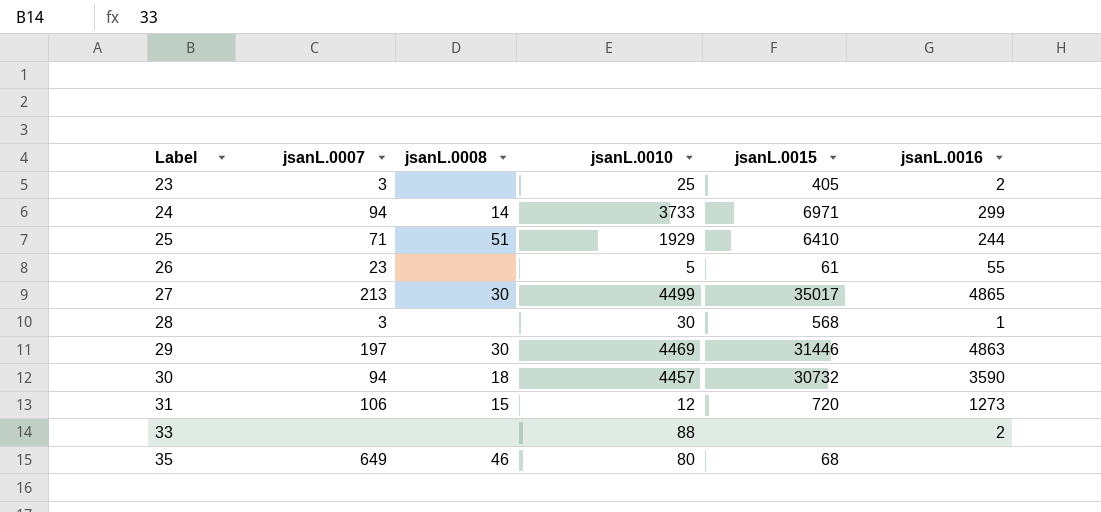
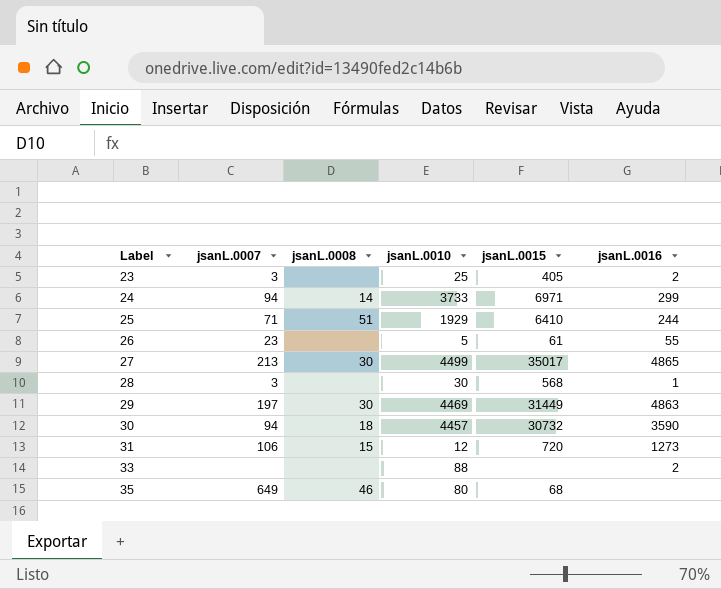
29 | jsanL.0015: 31446 -> 31449

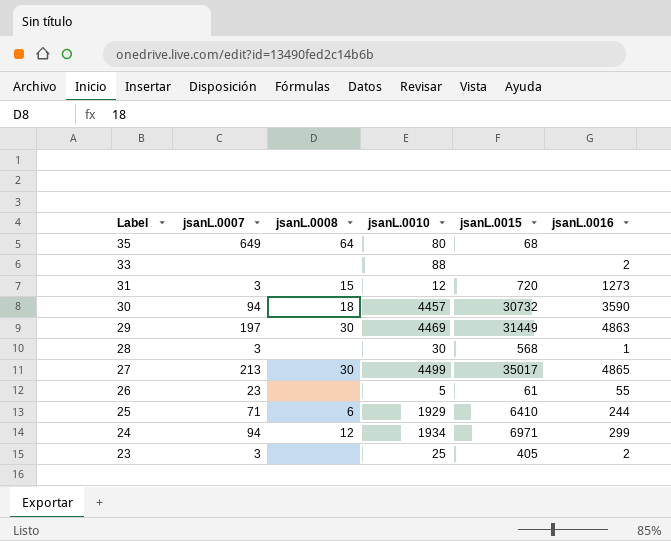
row order: Label ascending -> Label descending
35 | jsanL.0008: 46 -> 64
31 | jsanL.0007: 106 -> 3
25 | jsanL.0008: 51 -> 6
24 | jsanL.0008: 14 -> 12
24 | jsanL.0010: 3733 -> 1934

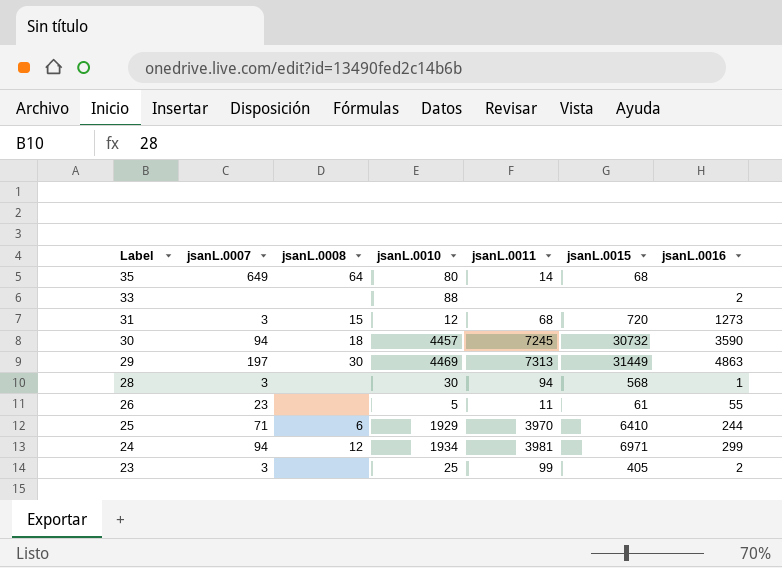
column jsanL.0011 | position: none -> 5
row 27: 213 | 30 | 4499 | 35017 | 4865 -> none

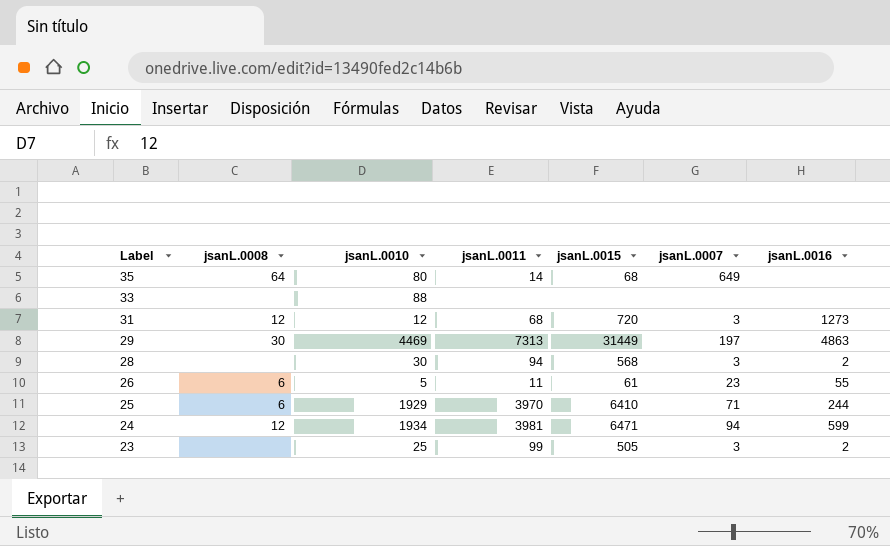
column jsanL.0007 | position: 2 -> 6
row 30: 94 | 18 | 4457 | 7245 | 30732 | 3590 -> none
33 | jsanL.0016: 2 -> none
31 | jsanL.0008: 15 -> 12
28 | jsanL.0016: 1 -> 2
26 | jsanL.0008: none -> 6
24 | jsanL.0015: 6971 -> 6471
24 | jsanL.0016: 299 -> 599
23 | jsanL.0015: 405 -> 505

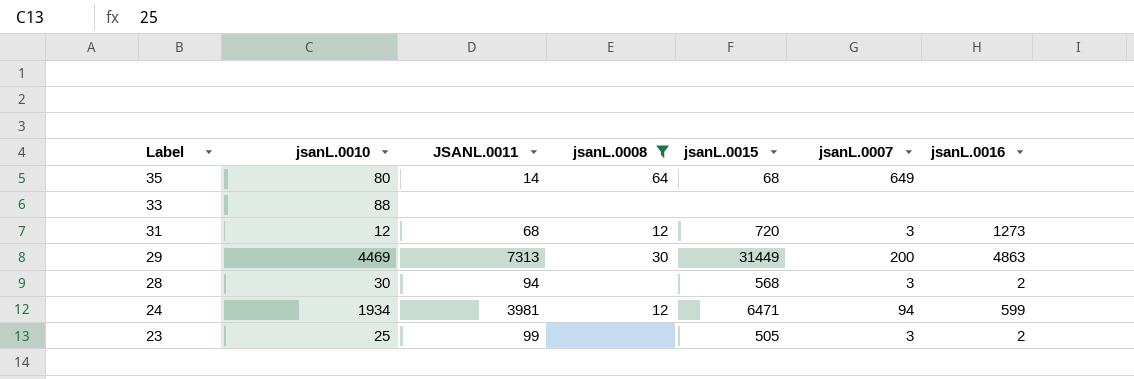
filter: none -> jsanL.0008 != 6
column name: jsanL.0011 -> JSANL.0011
column jsanL.0008 | position: 2 -> 4
29 | jsanL.0007: 197 -> 200

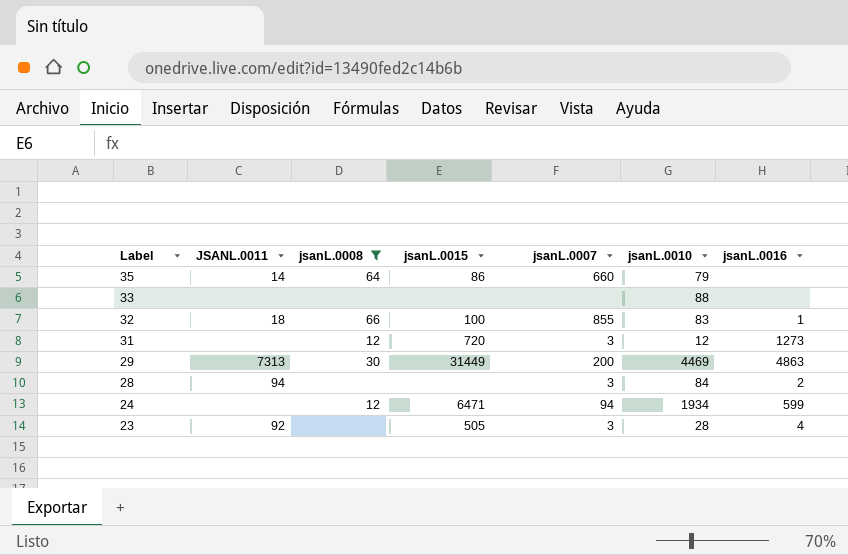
column jsanL.0010 | position: 2 -> 6
35 | jsanL.0015: 68 -> 86
35 | jsanL.0007: 649 -> 660
35 | jsanL.0010: 80 -> 79
row 32: none -> 18 | 66 | 100 | 855 | 83 | 1
31 | JSANL.0011: 68 -> none
28 | jsanL.0015: 568 -> none
28 | jsanL.0010: 30 -> 84
24 | JSANL.0011: 3981 -> none
23 | JSANL.0011: 99 -> 92
23 | jsanL.0010: 25 -> 28
23 | jsanL.0016: 2 -> 4

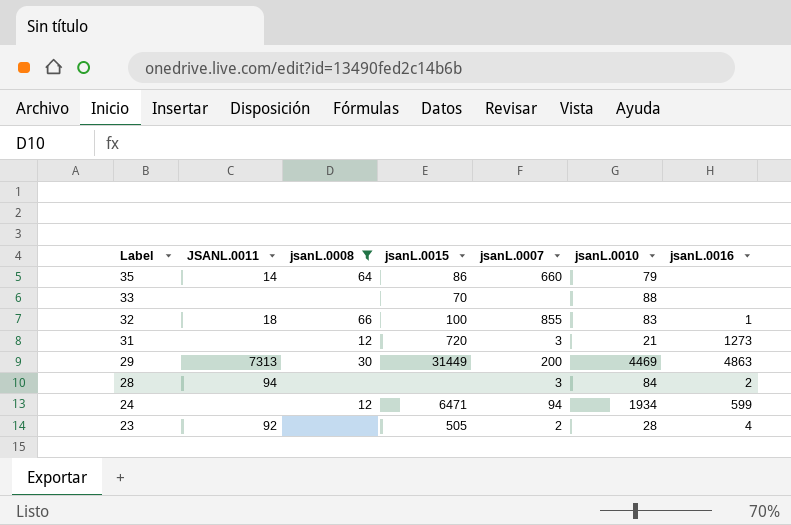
33 | jsanL.0015: none -> 70
31 | jsanL.0010: 12 -> 21
23 | jsanL.0007: 3 -> 2

